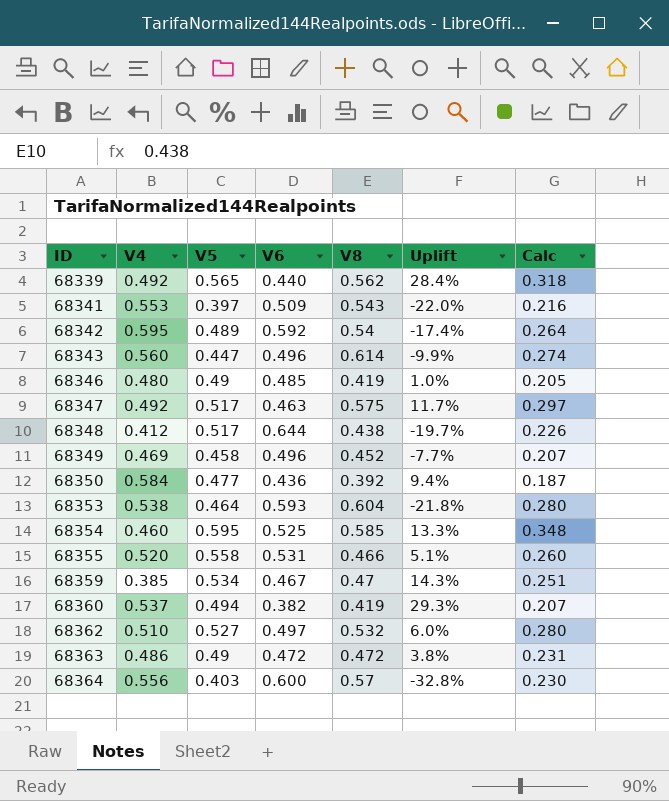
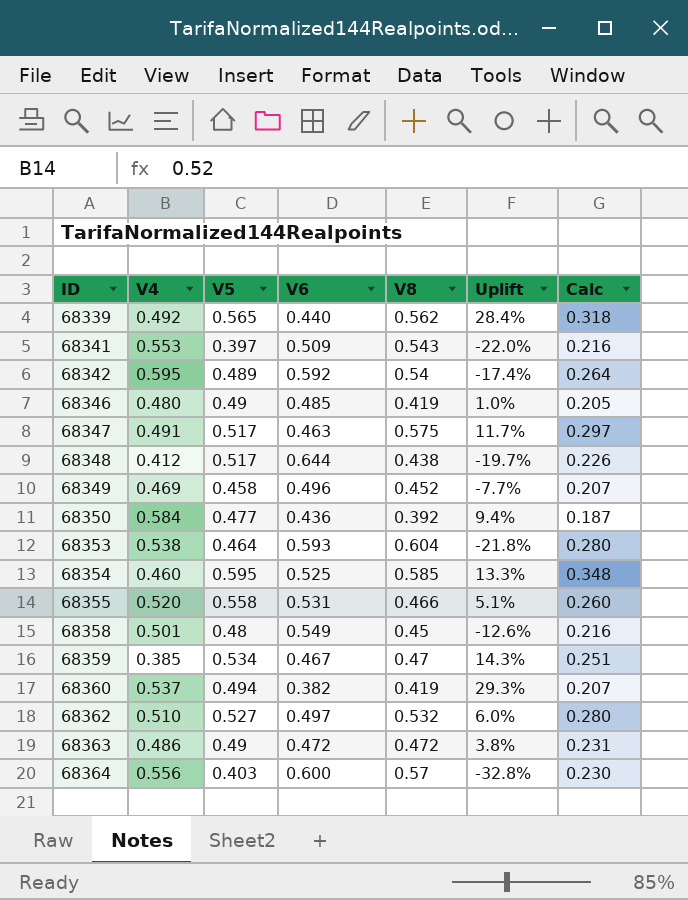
row 68343: 0.560 | 0.447 | 0.496 | 0.614 | -9.9% | 0.274 -> none
68347 | V4: 0.492 -> 0.491
row 68358: none -> 0.501 | 0.48 | 0.549 | 0.45 | -12.6% | 0.216

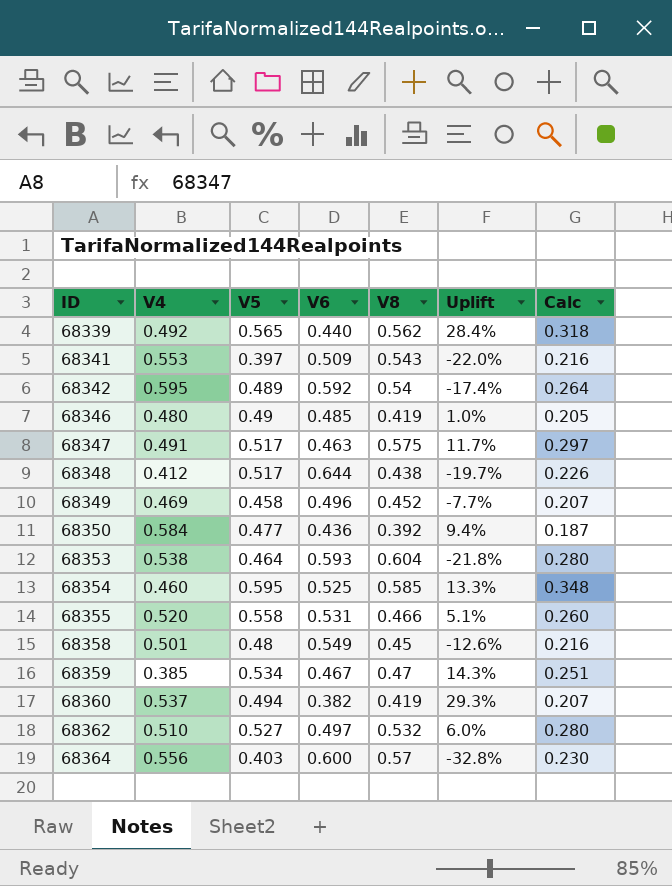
row 68363: 0.486 | 0.49 | 0.472 | 0.472 | 3.8% | 0.231 -> none

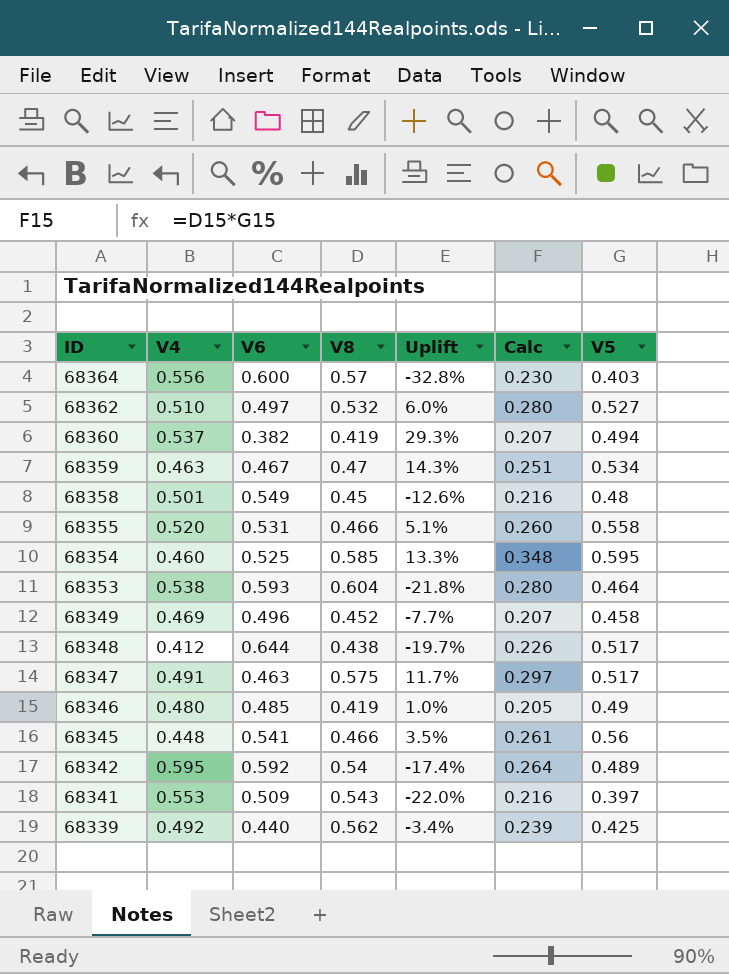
row order: ID ascending -> ID descending
column V5 | position: 3 -> 7
row 68350: 0.584 | 0.477 | 0.436 | 0.392 | 9.4% | 0.187 -> none
68359 | V4: 0.385 -> 0.463
row 68345: none -> 0.448 | 0.541 | 0.466 | 3.5% | 0.261 | 0.56
68339 | Uplift: 28.4% -> -3.4%
68339 | Calc: 0.318 -> 0.239
68339 | V5: 0.565 -> 0.425

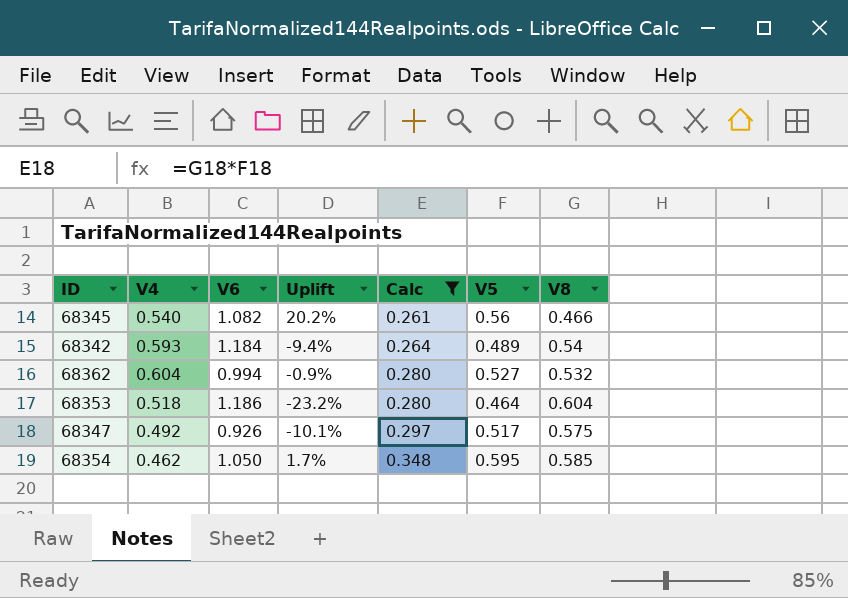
filter: none -> Calc >= 0.261
row order: ID descending -> Calc ascending
column Uplift | formula: ([V5] - [V6]) / [V6] -> ([V5] - [V8]) / [V8]
column V8 | position: 4 -> 7
68345 | V4: 0.448 -> 0.540
68345 | V6: 0.541 -> 1.082
68342 | V4: 0.595 -> 0.593
68342 | V6: 0.592 -> 1.184
68362 | V4: 0.510 -> 0.604
68362 | V6: 0.497 -> 0.994
68353 | V4: 0.538 -> 0.518
68353 | V6: 0.593 -> 1.186
68347 | V4: 0.491 -> 0.492
68347 | V6: 0.463 -> 0.926
68354 | V4: 0.460 -> 0.462
68354 | V6: 0.525 -> 1.050

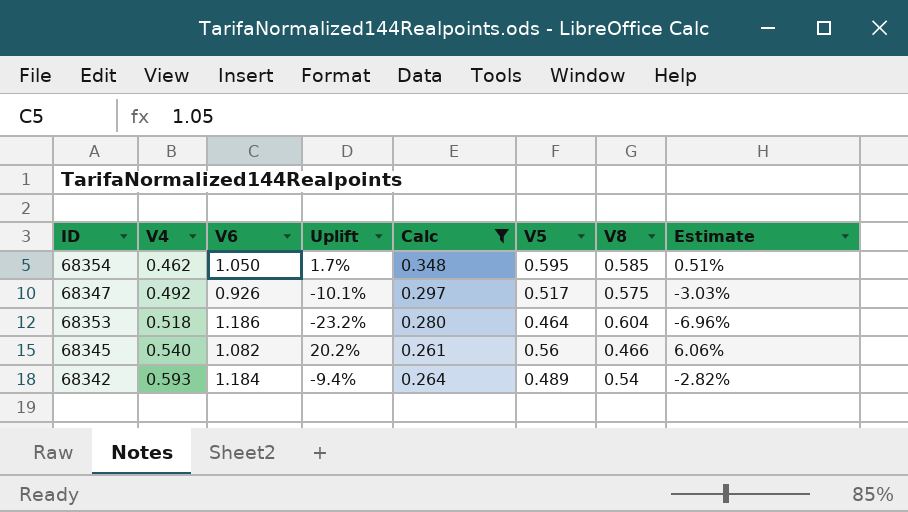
row order: Calc ascending -> V4 ascending
column Estimate | formula: none -> [Uplift] * 0.3
row 68362: 0.604 | 0.994 | -0.9% | 0.280 | 0.527 | 0.532 -> none

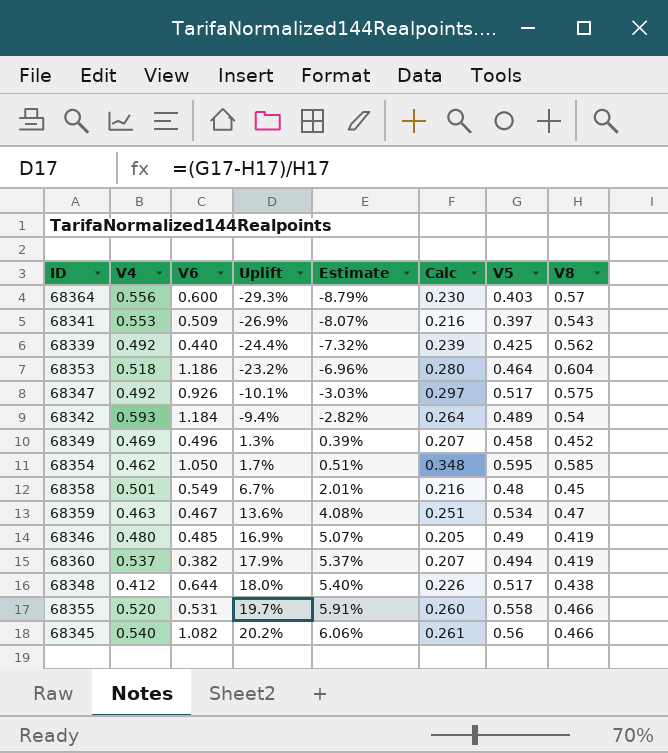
filter: Calc >= 0.261 -> none
row order: V4 ascending -> Uplift ascending
column Estimate | position: 8 -> 5

